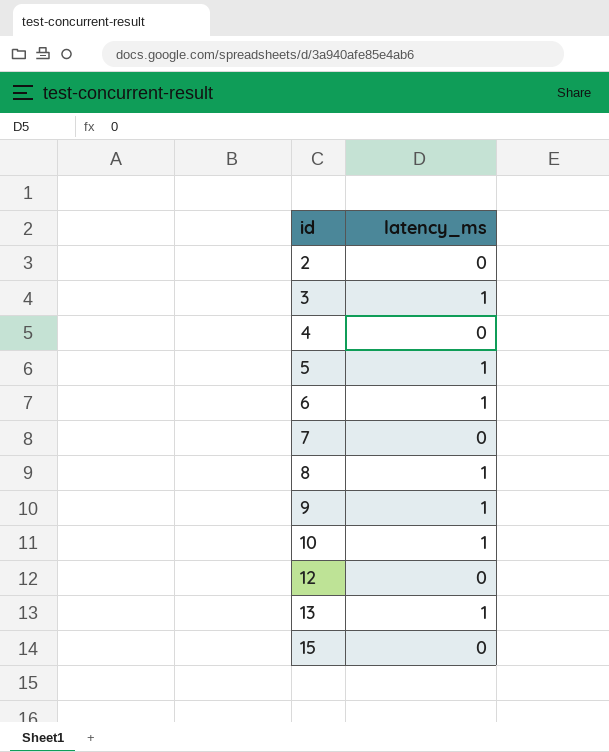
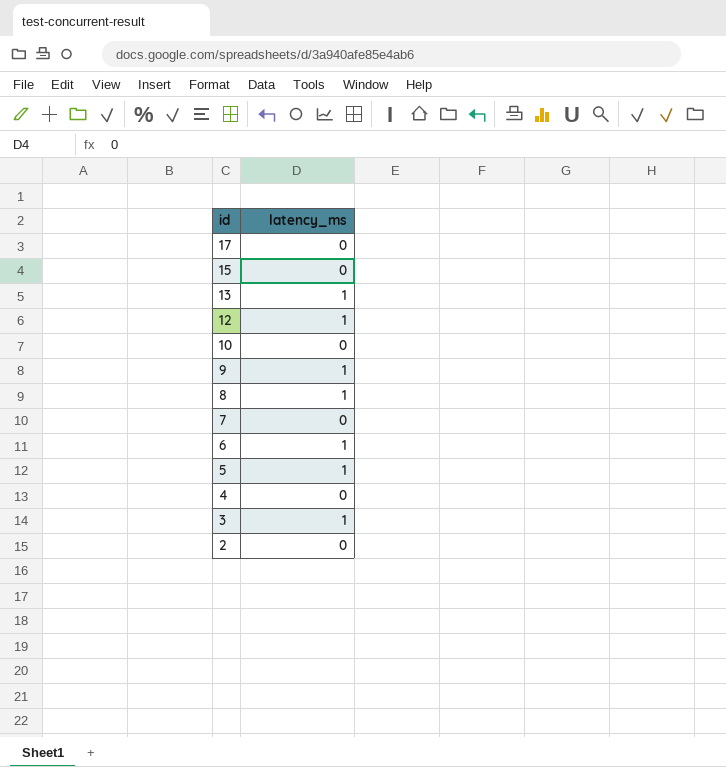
row order: id ascending -> id descending
row 17: none -> 0
12 | latency_ms: 0 -> 1
10 | latency_ms: 1 -> 0

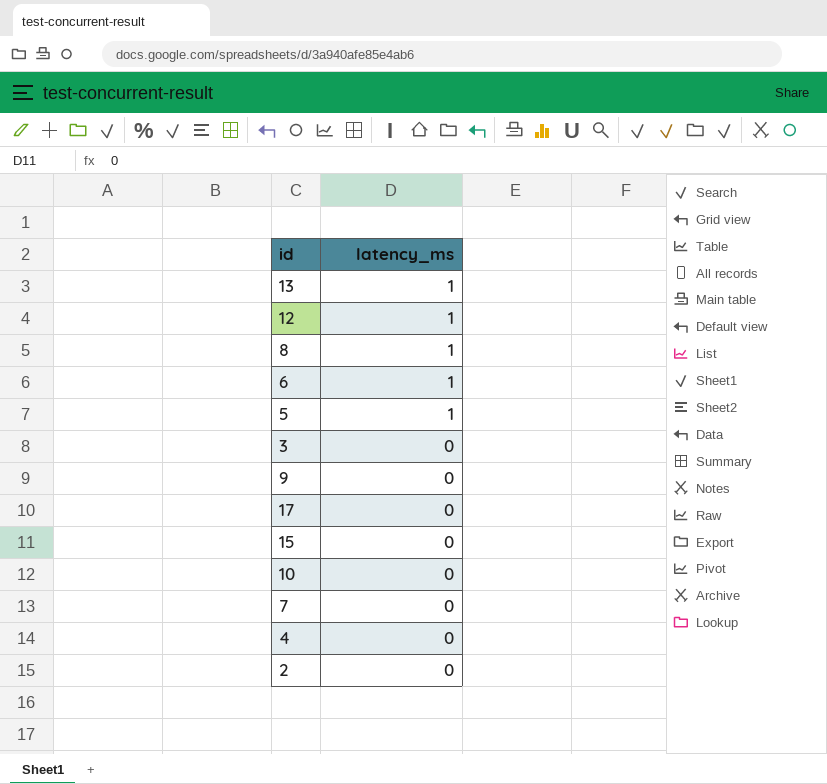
row order: id descending -> latency_ms descending
3 | latency_ms: 1 -> 0
9 | latency_ms: 1 -> 0

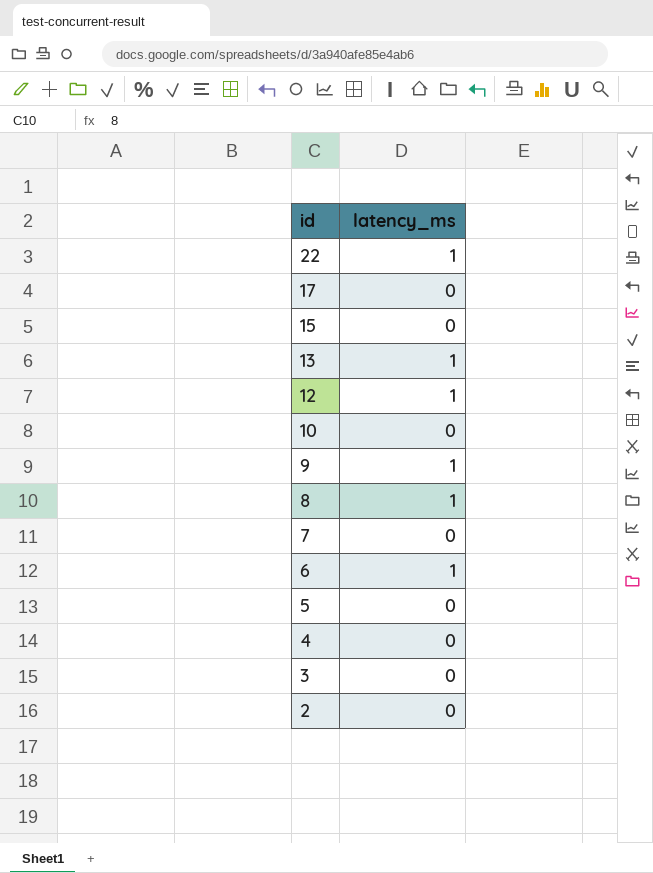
row order: latency_ms descending -> id descending
row 22: none -> 1
9 | latency_ms: 0 -> 1
5 | latency_ms: 1 -> 0

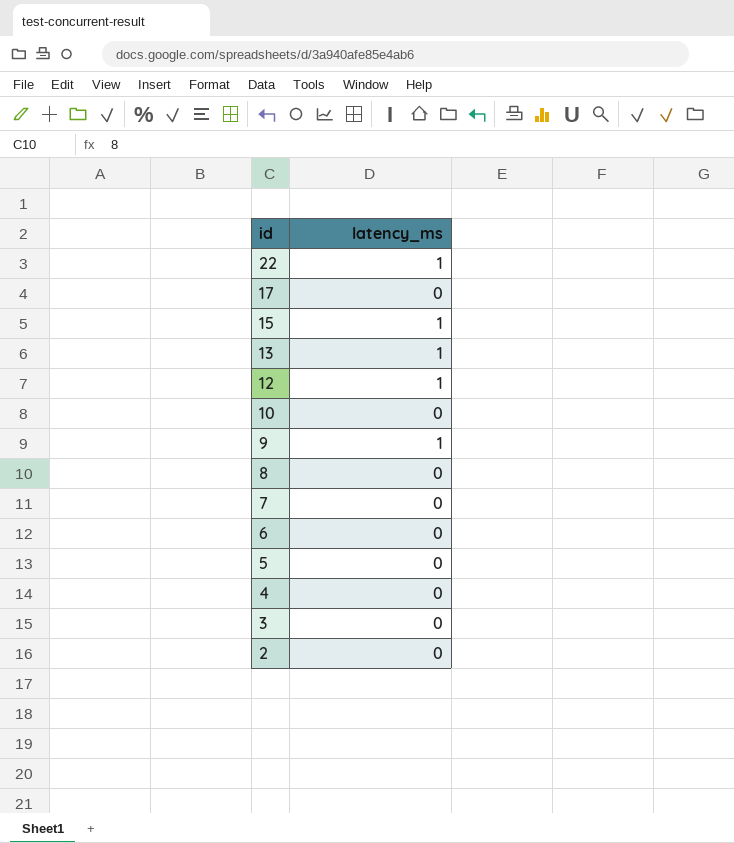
15 | latency_ms: 0 -> 1
8 | latency_ms: 1 -> 0
6 | latency_ms: 1 -> 0

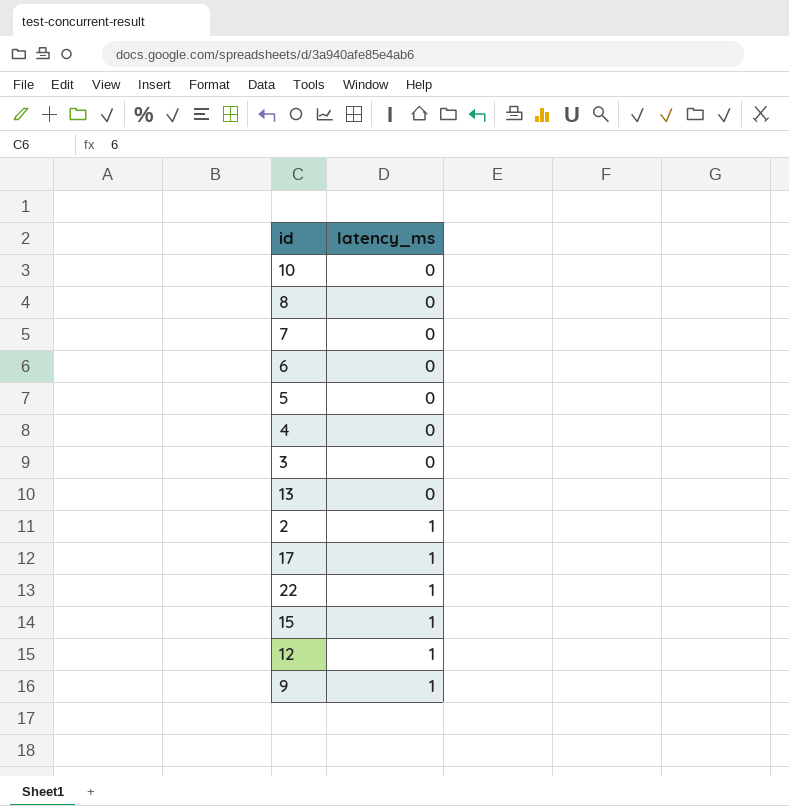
row order: id descending -> latency_ms ascending
13 | latency_ms: 1 -> 0
2 | latency_ms: 0 -> 1
17 | latency_ms: 0 -> 1

